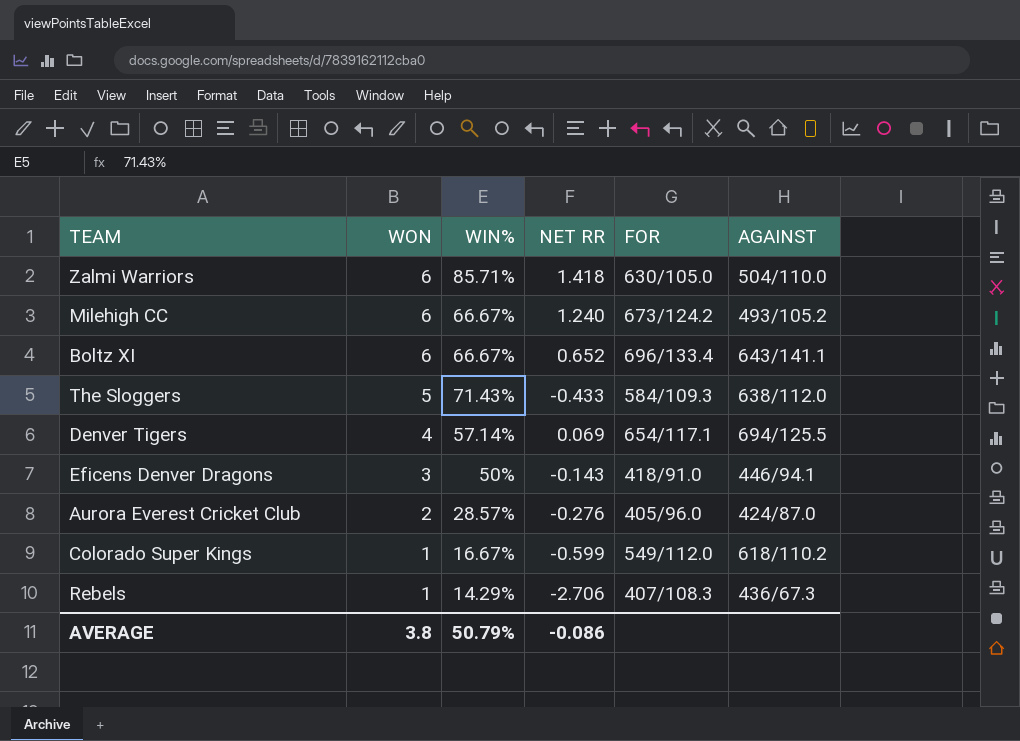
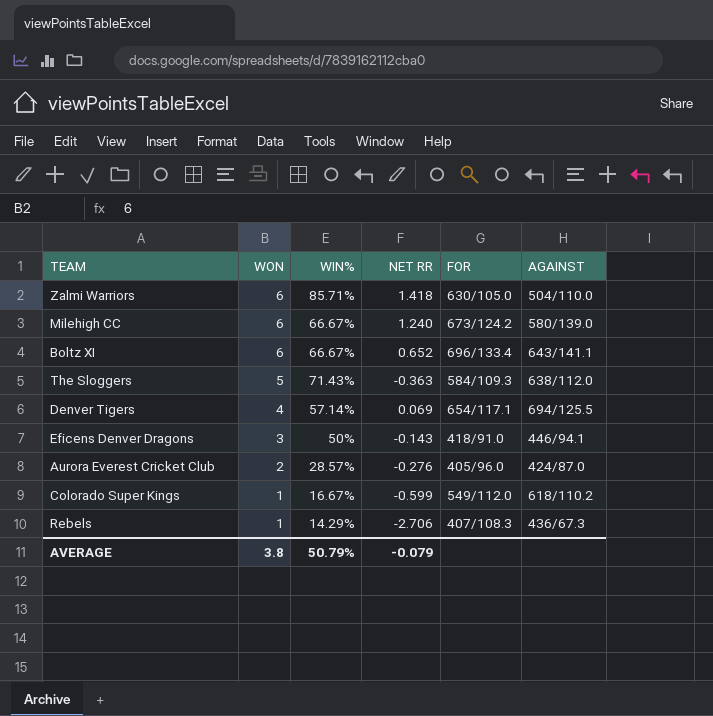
Milehigh CC | AGAINST: 493/105.2 -> 580/139.0
The Sloggers | NET RR: -0.433 -> -0.363
AVERAGE | NET RR: -0.086 -> -0.079

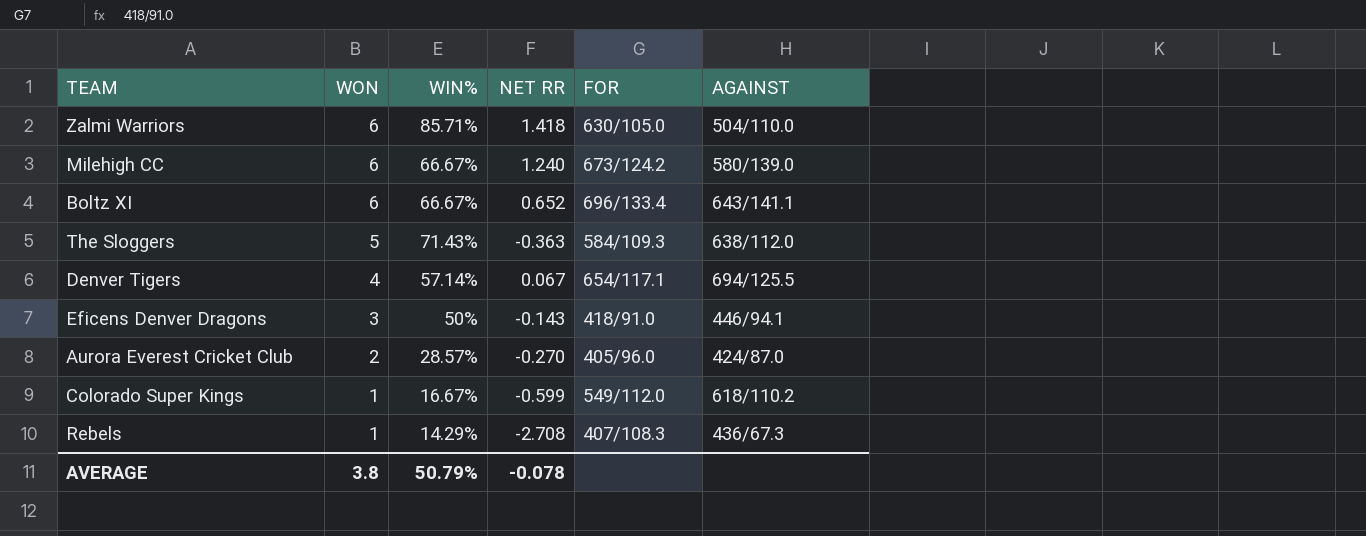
Denver Tigers | NET RR: 0.069 -> 0.067
Aurora Everest Cricket Club | NET RR: -0.276 -> -0.270
Rebels | NET RR: -2.706 -> -2.708
AVERAGE | NET RR: -0.079 -> -0.078

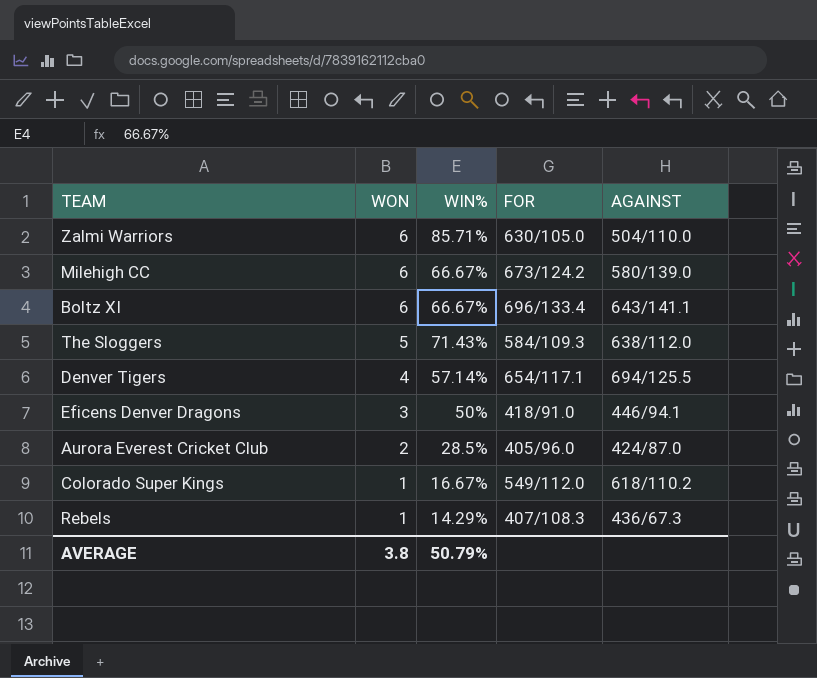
column NET RR | position: 4 -> none
Aurora Everest Cricket Club | WIN%: 28.57% -> 28.5%

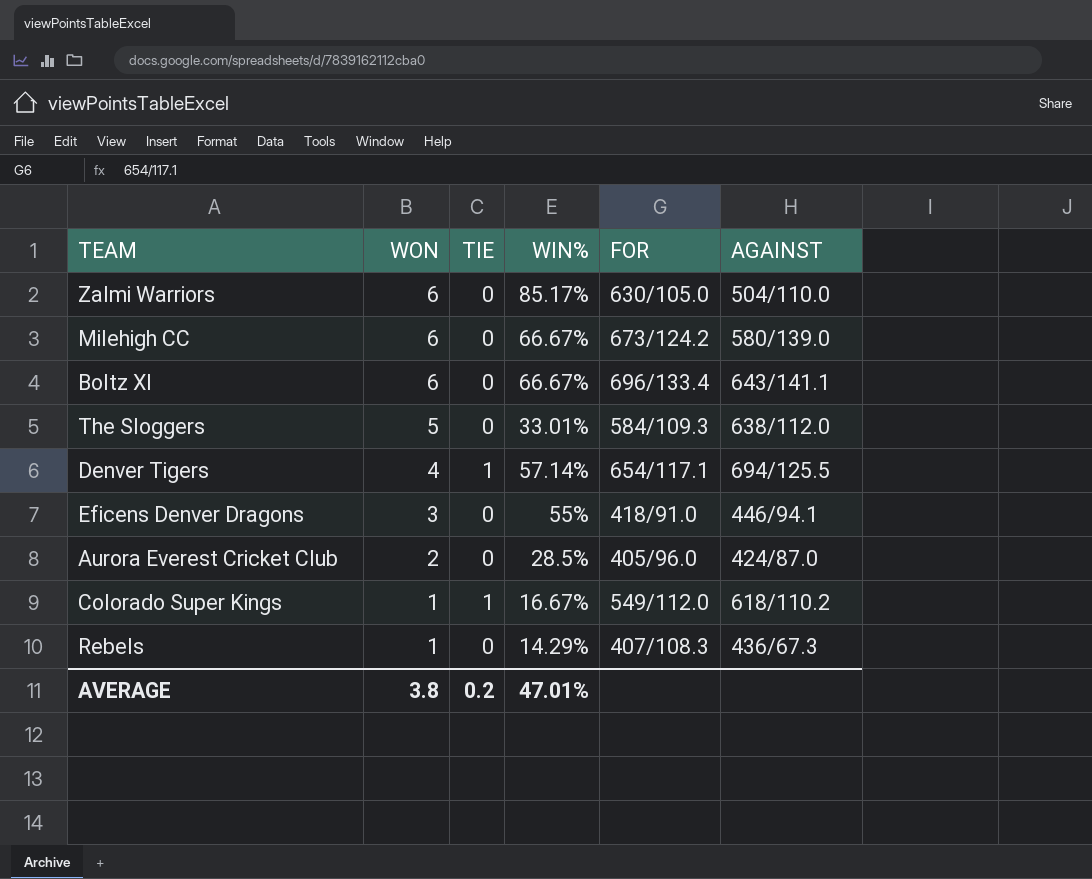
column TIE | position: none -> 3
Zalmi Warriors | WIN%: 85.71% -> 85.17%
The Sloggers | WIN%: 71.43% -> 33.01%
Eficens Denver Dragons | WIN%: 50% -> 55%
AVERAGE | WIN%: 50.79% -> 47.01%

